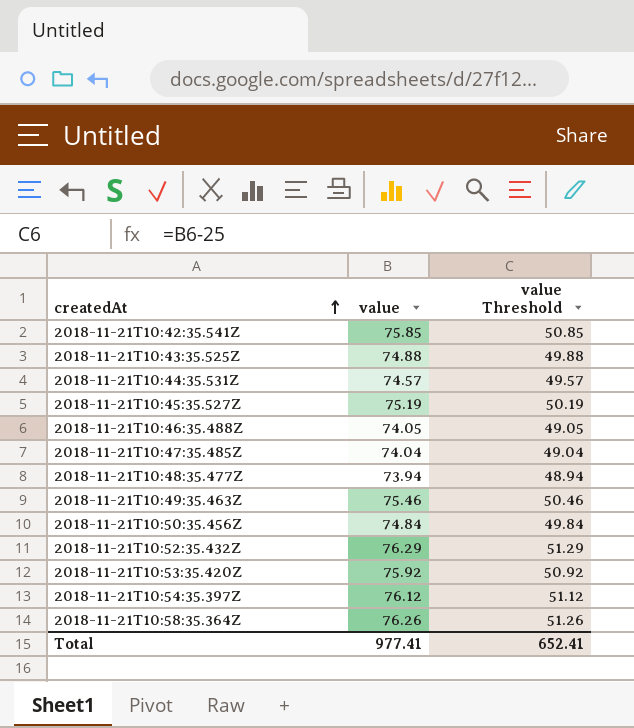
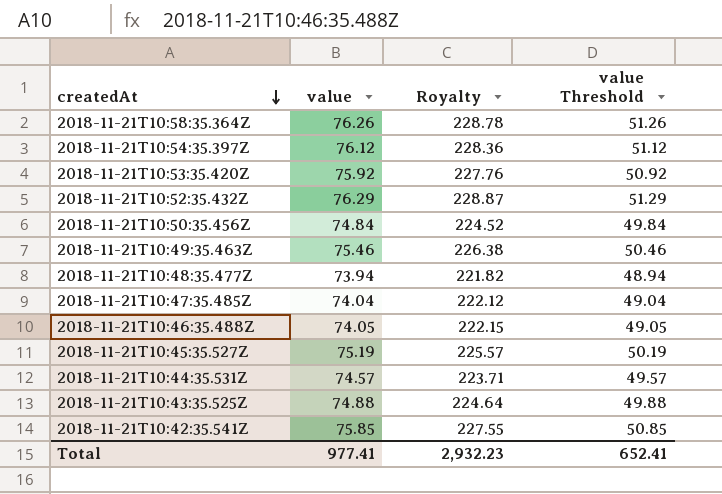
row order: createdAt ascending -> createdAt descending
column Royalty | formula: none -> [value] * 3

